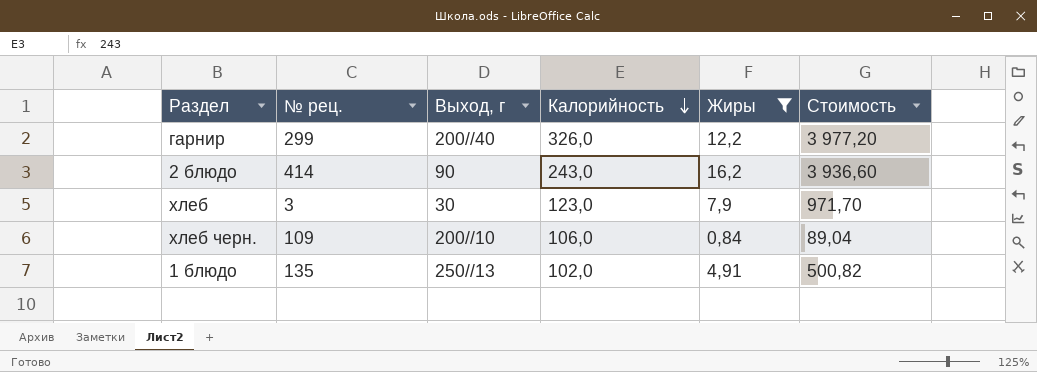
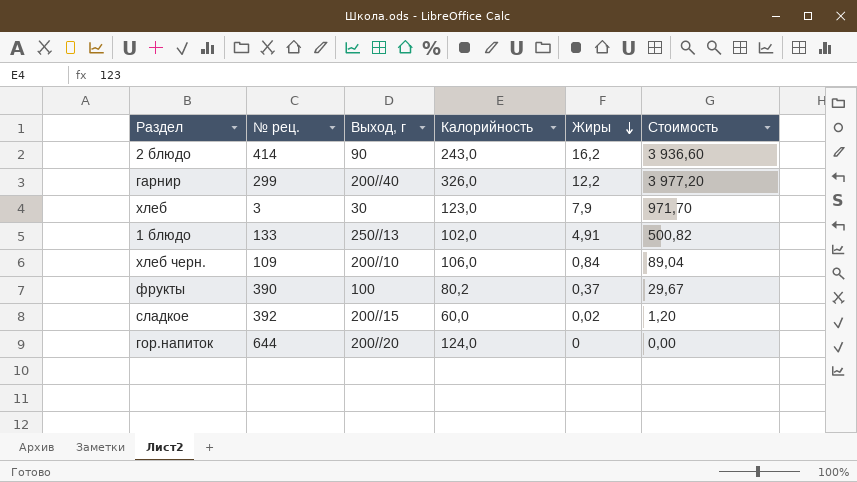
filter: Жиры >= 0,84 -> none
row order: Калорийность descending -> Жиры descending
1 блюдо | № рец.: 135 -> 133

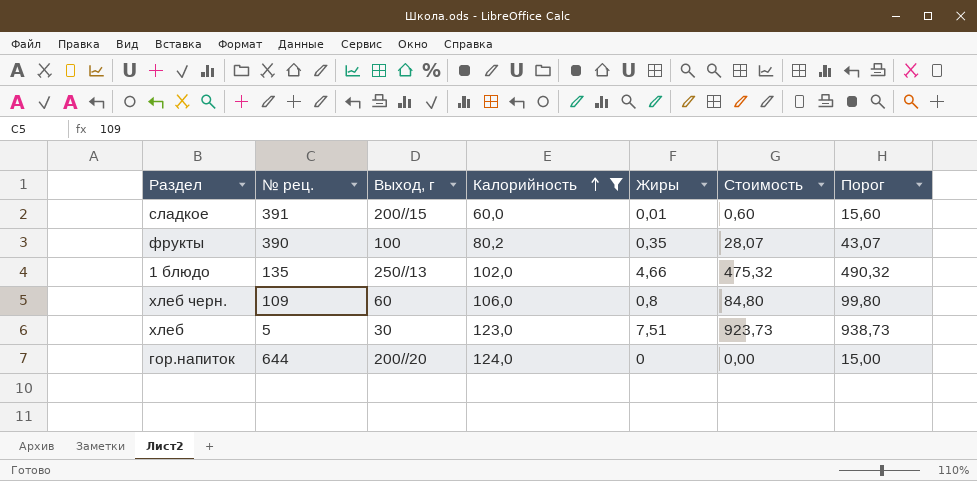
filter: none -> Калорийность <= 124,0
row order: Жиры descending -> Калорийность ascending
column Порог | formula: none -> [Стоимость] + 15
сладкое | № рец.: 392 -> 391
сладкое | Жиры: 0,02 -> 0,01
сладкое | Стоимость: 1,20 -> 0,60
фрукты | Жиры: 0,37 -> 0,35
фрукты | Стоимость: 29,67 -> 28,07
1 блюдо | № рец.: 133 -> 135
1 блюдо | Жиры: 4,91 -> 4,66
1 блюдо | Стоимость: 500,82 -> 475,32
хлеб черн. | Выход, г: 200//10 -> 60
хлеб черн. | Жиры: 0,84 -> 0,8
хлеб черн. | Стоимость: 89,04 -> 84,80
хлеб | № рец.: 3 -> 5
хлеб | Жиры: 7,9 -> 7,51
хлеб | Стоимость: 971,70 -> 923,73

